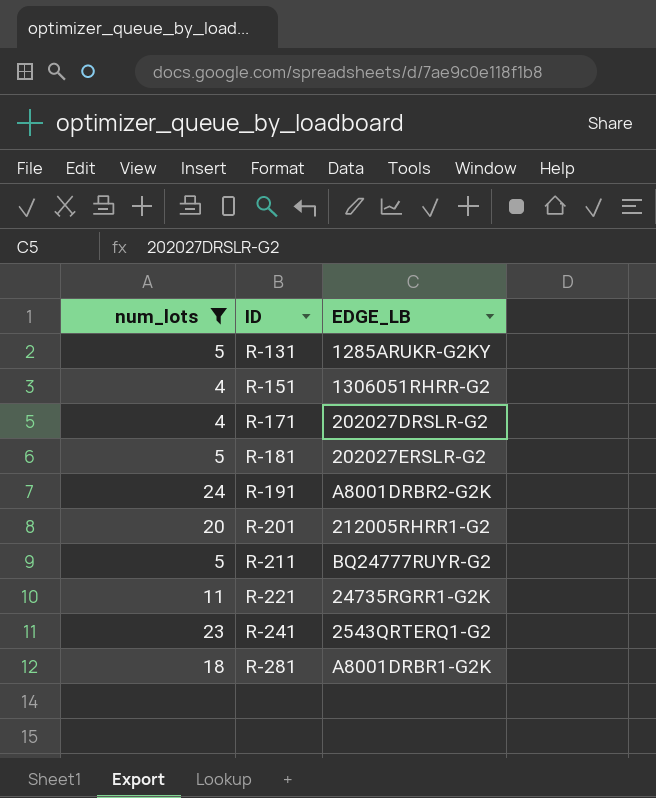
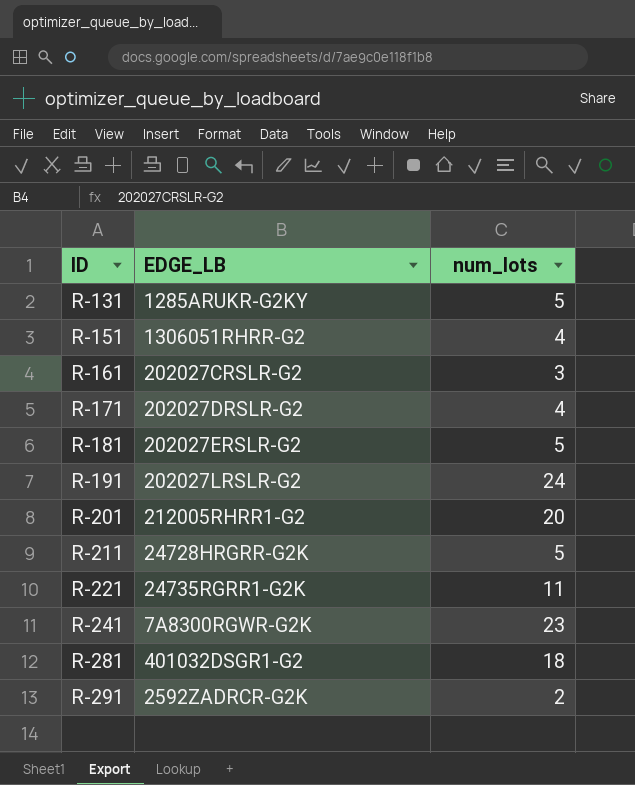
filter: num_lots >= 4 -> none
column num_lots | position: 1 -> 3
R-191 | EDGE_LB: A8001DRBR2-G2K -> 202027LRSLR-G2
R-211 | EDGE_LB: BQ24777RUYR-G2 -> 24728HRGRR-G2K
R-241 | EDGE_LB: 2543QRTERQ1-G2 -> 7A8300RGWR-G2K
R-281 | EDGE_LB: A8001DRBR1-G2K -> 401032DSGR1-G2

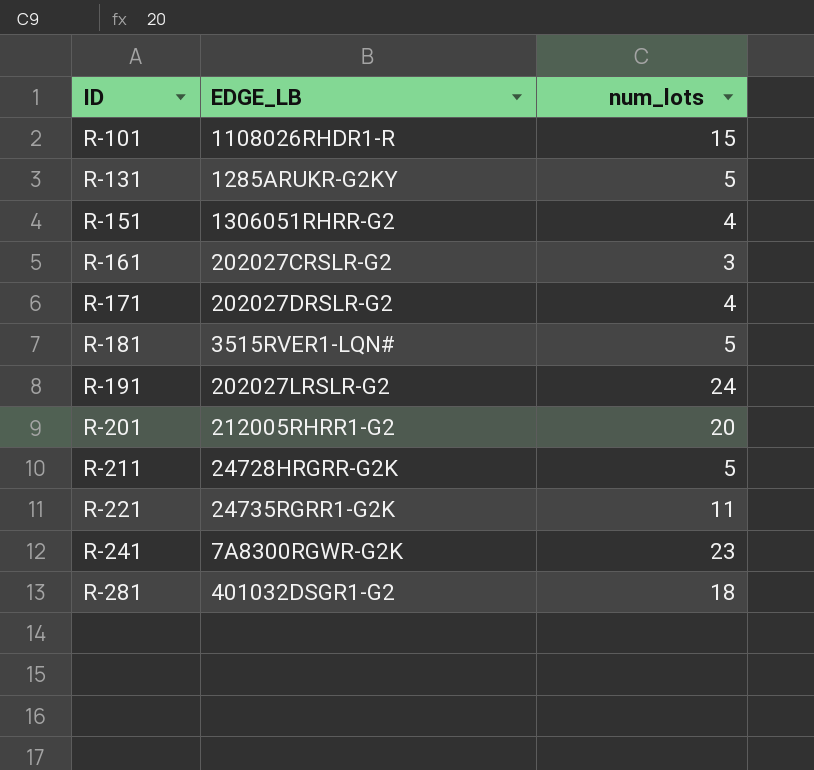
row R-291: 2592ZADRCR-G2K | 2 -> none
row R-101: none -> 1108026RHDR1-R | 15
R-181 | EDGE_LB: 202027ERSLR-G2 -> 3515RVER1-LQN#

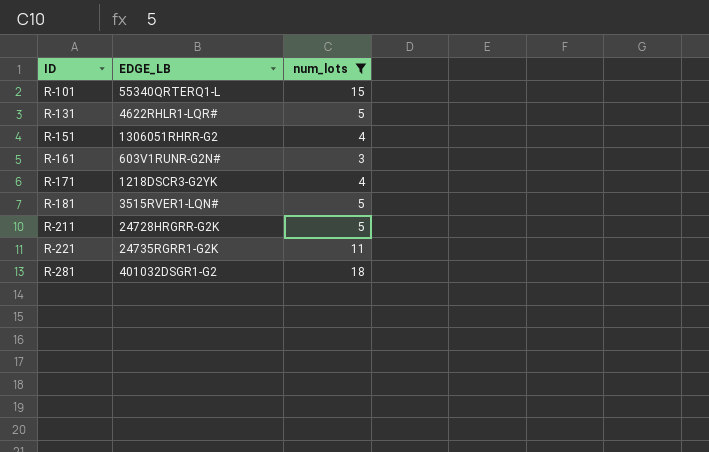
filter: none -> num_lots <= 18
R-101 | EDGE_LB: 1108026RHDR1-R -> 55340QRTERQ1-L
R-131 | EDGE_LB: 1285ARUKR-G2KY -> 4622RHLR1-LQR#
R-161 | EDGE_LB: 202027CRSLR-G2 -> 603V1RUNR-G2N#
R-171 | EDGE_LB: 202027DRSLR-G2 -> 1218DSCR3-G2YK

